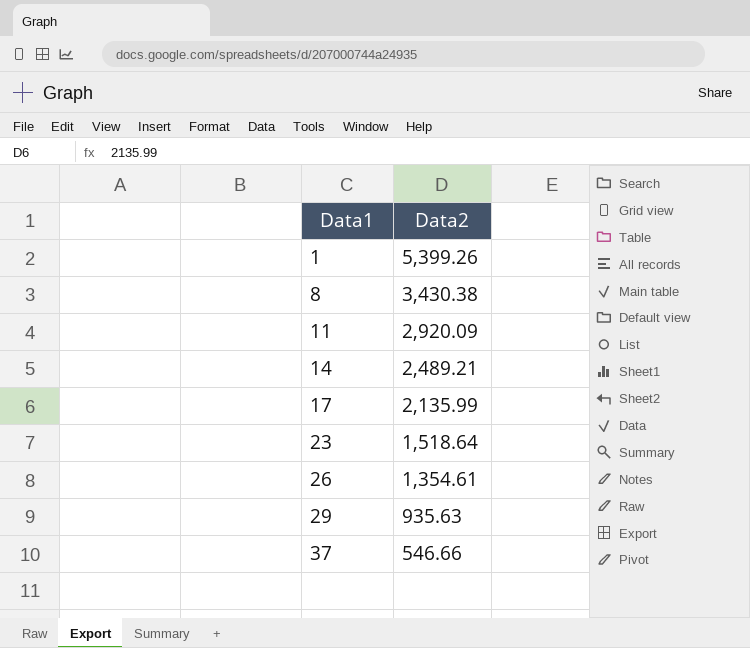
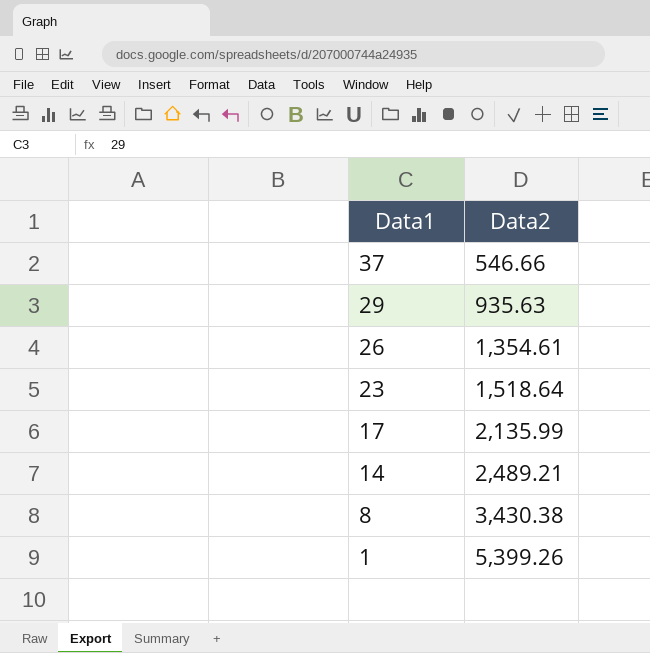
row order: Data1 ascending -> Data1 descending
row 11: 2,920.09 -> none

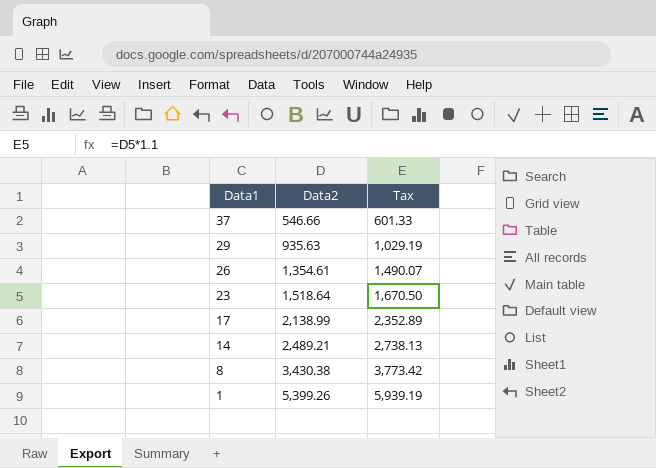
column Tax | formula: none -> [Data2] * 1.1
17 | Data2: 2,135.99 -> 2,138.99

